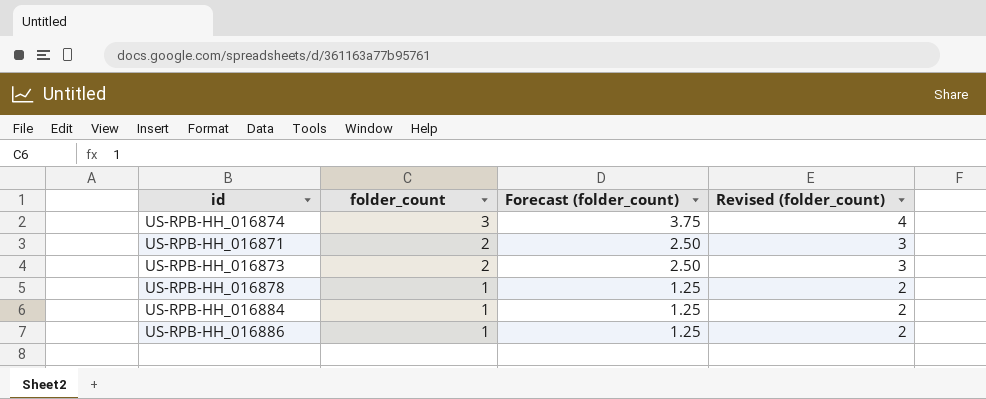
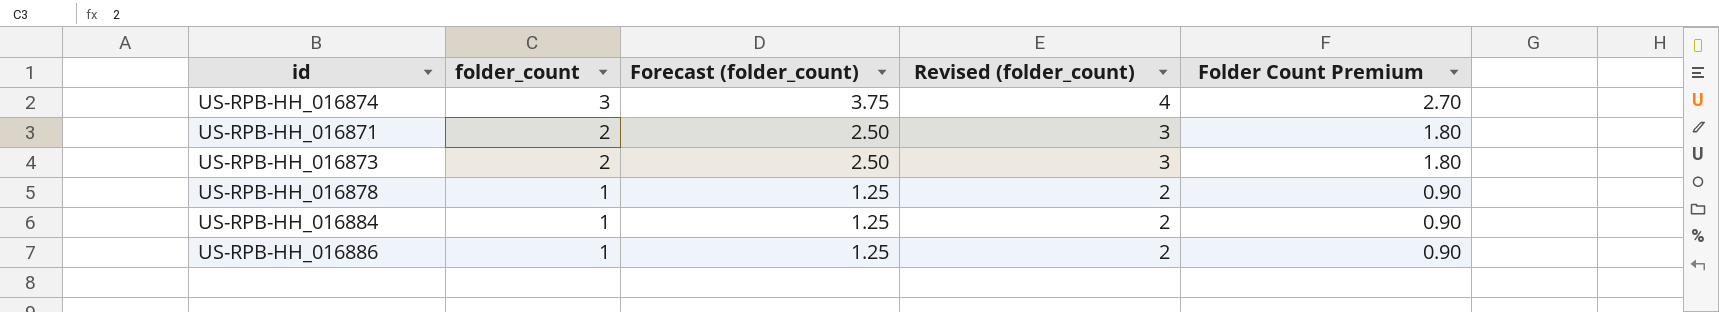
column Folder Count Premium | formula: none -> [folder_count] * 0.9

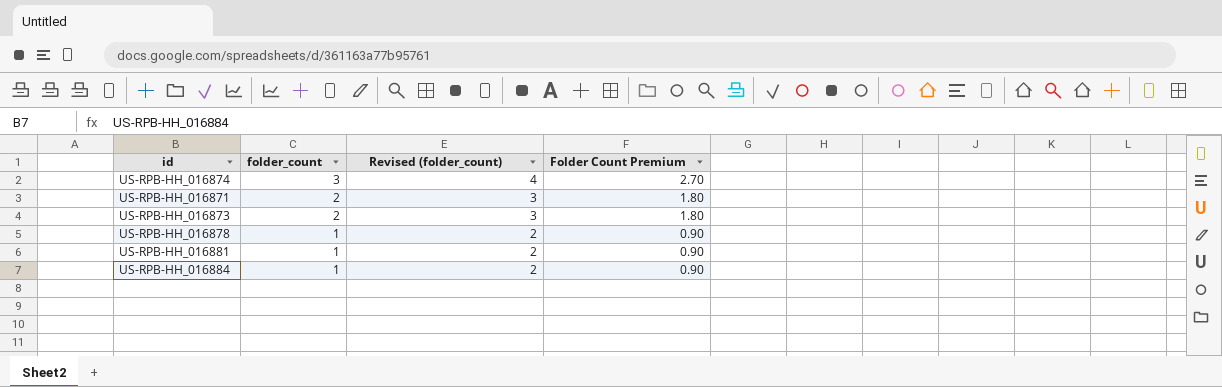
column Forecast (folder_count) | formula: [folder_count] * 1.25 -> none
row US-RPB-HH_016886: 1 | 1.25 | 2 | 0.90 -> none
row US-RPB-HH_016881: none -> 1 | 2 | 0.90

